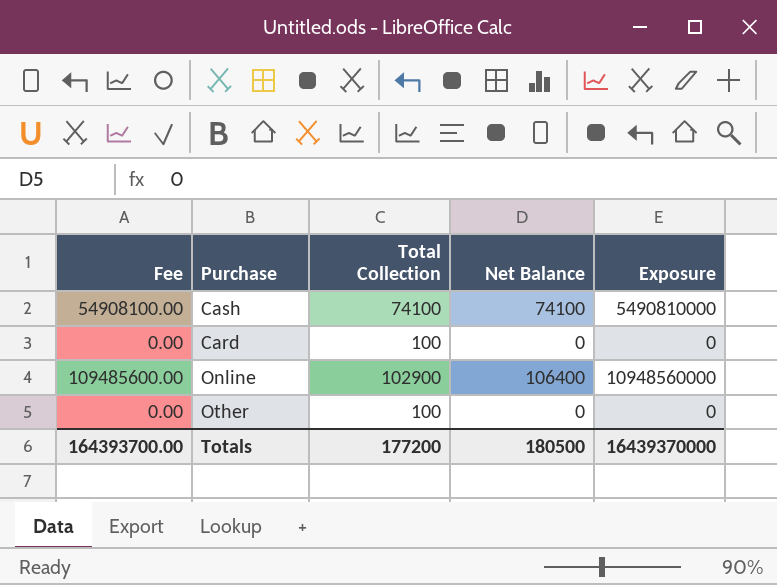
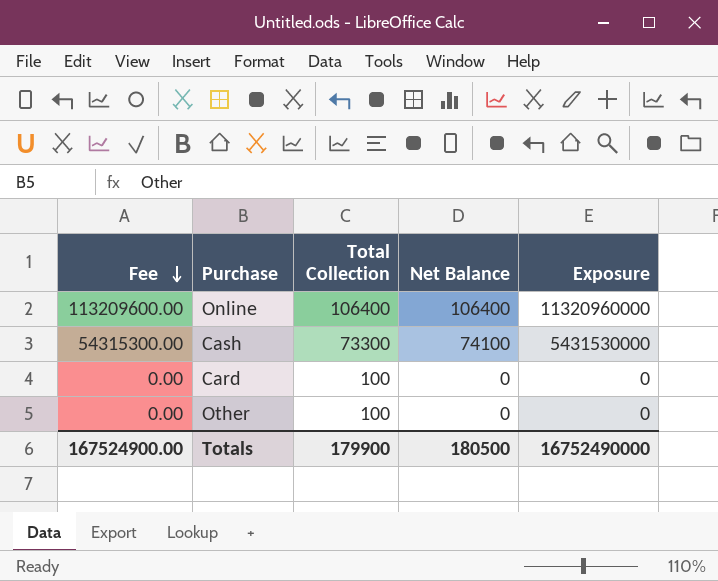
row order: none -> Fee descending
Online | Fee: 109485600.00 -> 113209600.00
Online | Total Collection: 102900 -> 106400
Online | Exposure: 10948560000 -> 11320960000
Cash | Fee: 54908100.00 -> 54315300.00
Cash | Total Collection: 74100 -> 73300
Cash | Exposure: 5490810000 -> 5431530000
Totals | Fee: 164393700.00 -> 167524900.00
Totals | Total Collection: 177200 -> 179900
Totals | Exposure: 16439370000 -> 16752490000

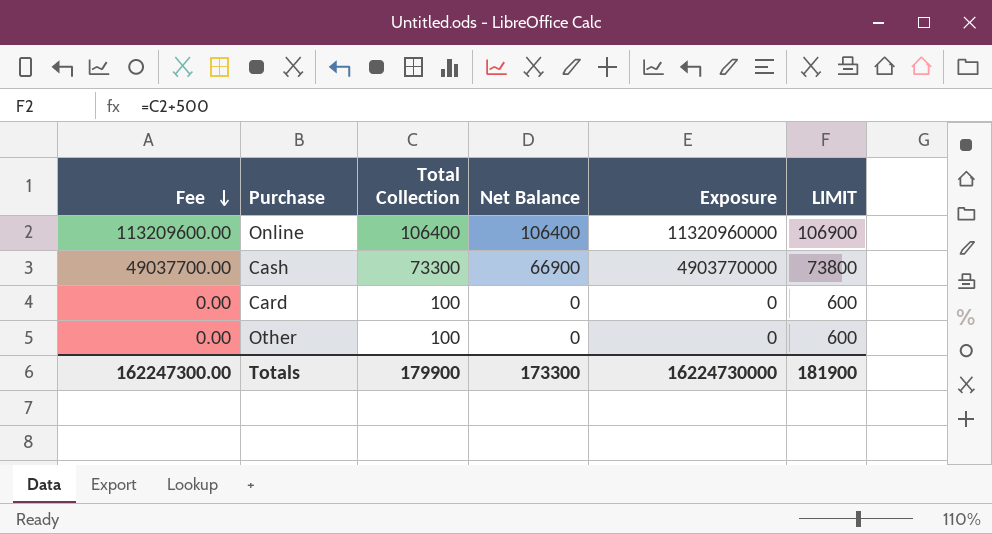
column LIMIT | formula: none -> [Total Collection] + 500
Cash | Fee: 54315300.00 -> 49037700.00
Cash | Net Balance: 74100 -> 66900
Cash | Exposure: 5431530000 -> 4903770000
Totals | Fee: 167524900.00 -> 162247300.00
Totals | Net Balance: 180500 -> 173300
Totals | Exposure: 16752490000 -> 16224730000

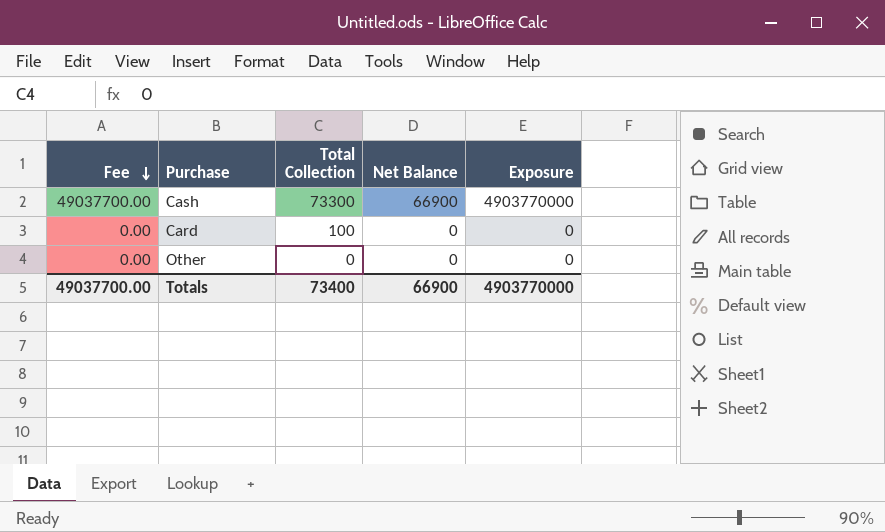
column LIMIT | formula: [Total Collection] + 500 -> none
row Online: 113209600.00 | 106400 | 106400 | 11320960000 | 106900 -> none
Other | Total Collection: 100 -> 0
Totals | Fee: 162247300.00 -> 49037700.00
Totals | Total Collection: 179900 -> 73400
Totals | Net Balance: 173300 -> 66900
Totals | Exposure: 16224730000 -> 4903770000

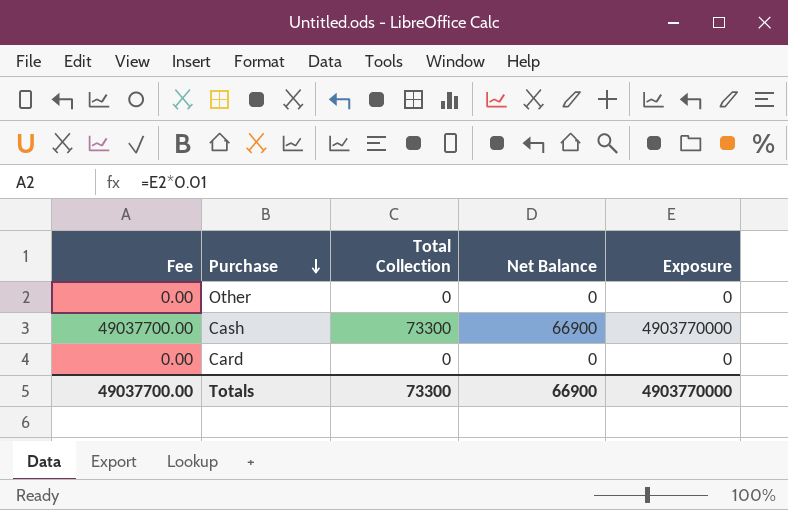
row order: Fee descending -> Purchase descending
Card | Total Collection: 100 -> 0
Totals | Total Collection: 73400 -> 73300

